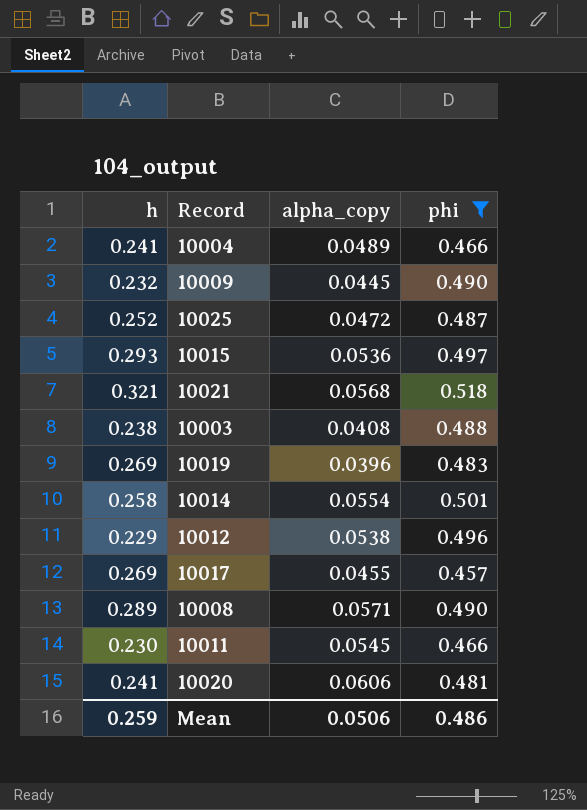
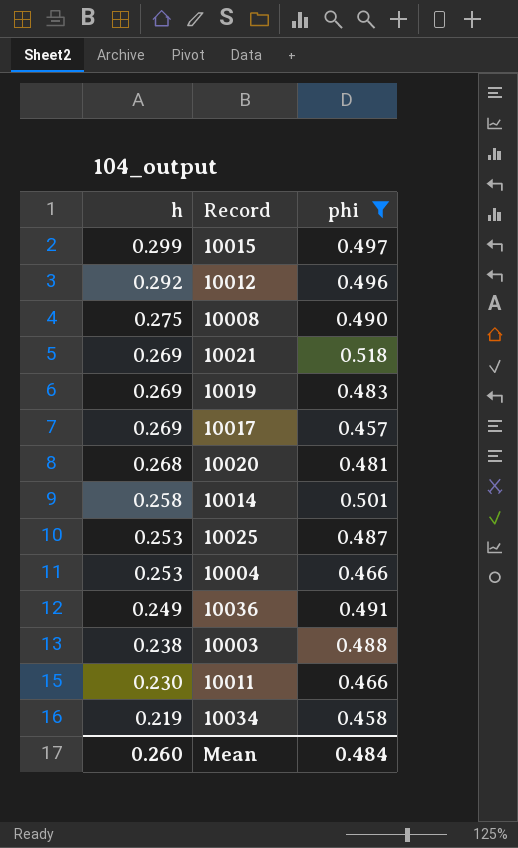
row order: none -> h descending
column alpha_copy | position: 3 -> none
row 10009: 0.232 | 0.0445 | 0.490 -> none
10015 | h: 0.293 -> 0.299
10012 | h: 0.229 -> 0.292
10008 | h: 0.289 -> 0.275
10021 | h: 0.321 -> 0.269
10020 | h: 0.241 -> 0.268
10025 | h: 0.252 -> 0.253
10004 | h: 0.241 -> 0.253
row 10036: none -> 0.249 | 0.491
row 10034: none -> 0.219 | 0.458
Mean | h: 0.259 -> 0.260
Mean | phi: 0.486 -> 0.484

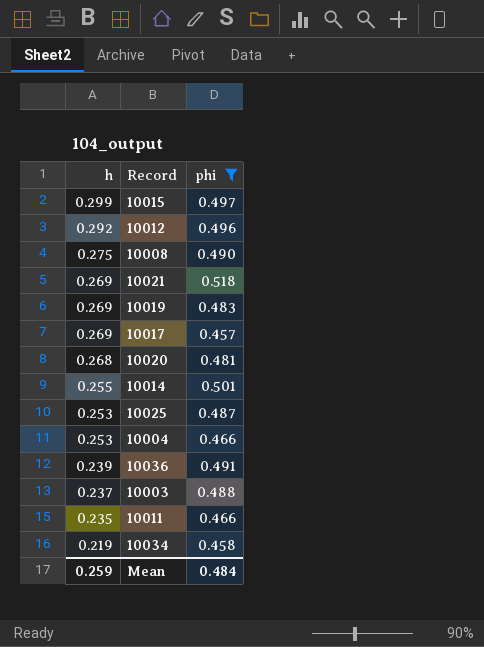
10014 | h: 0.258 -> 0.255
10036 | h: 0.249 -> 0.239
10003 | h: 0.238 -> 0.237
10011 | h: 0.230 -> 0.235
Mean | h: 0.260 -> 0.259

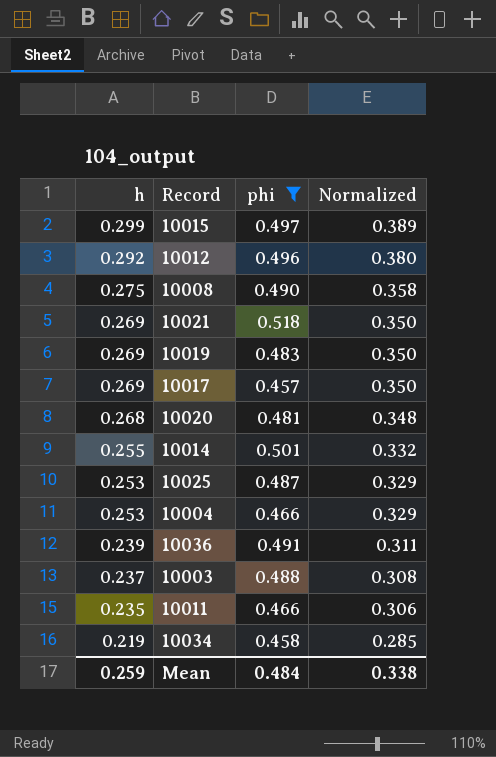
column Normalized | formula: none -> [h] * 1.3

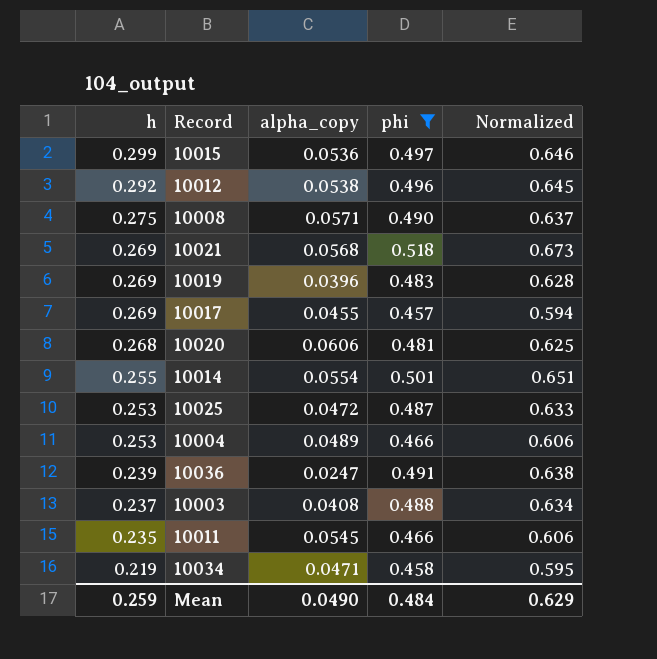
column alpha_copy | position: none -> 3
column Normalized | formula: [h] * 1.3 -> [phi] * 1.3
Mean | Normalized: 0.338 -> 0.629

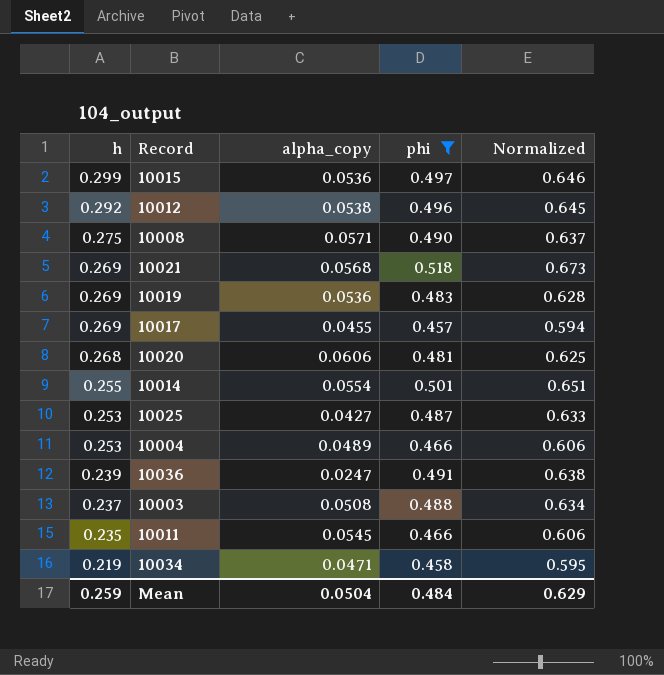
10019 | alpha_copy: 0.0396 -> 0.0536
10025 | alpha_copy: 0.0472 -> 0.0427
10003 | alpha_copy: 0.0408 -> 0.0508
Mean | alpha_copy: 0.0490 -> 0.0504

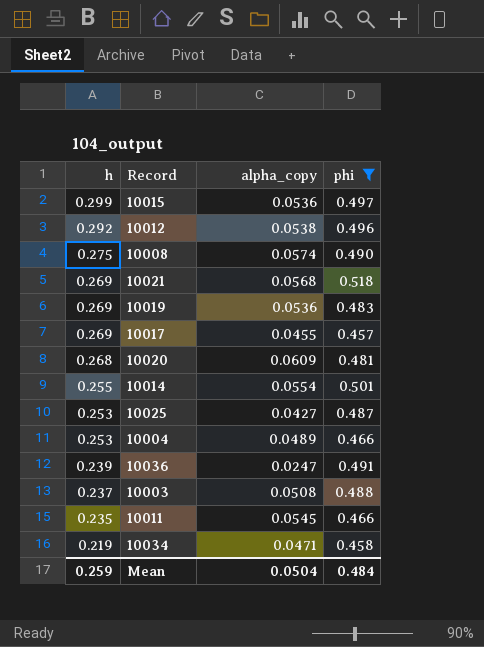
column Normalized | formula: [phi] * 1.3 -> none
10008 | alpha_copy: 0.0571 -> 0.0574
10020 | alpha_copy: 0.0606 -> 0.0609

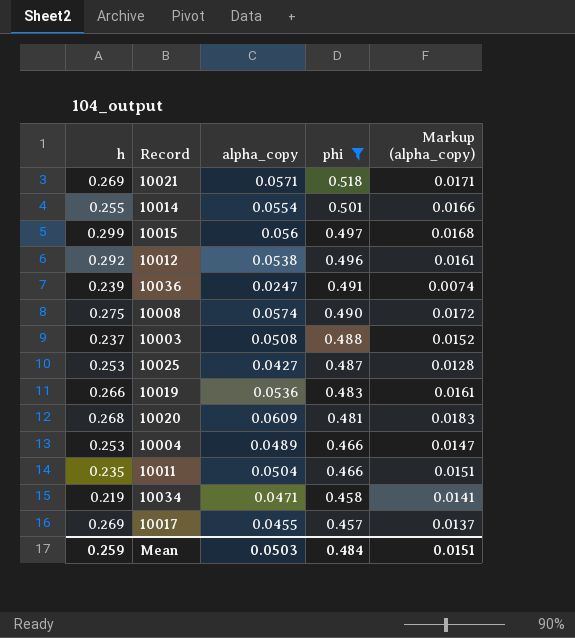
row order: h descending -> phi descending
column Markup (alpha_copy) | formula: none -> [alpha_copy] * 0.3
10021 | alpha_copy: 0.0568 -> 0.0571
10015 | alpha_copy: 0.0536 -> 0.056
10019 | h: 0.269 -> 0.266
10011 | alpha_copy: 0.0545 -> 0.0504
Mean | alpha_copy: 0.0504 -> 0.0503

